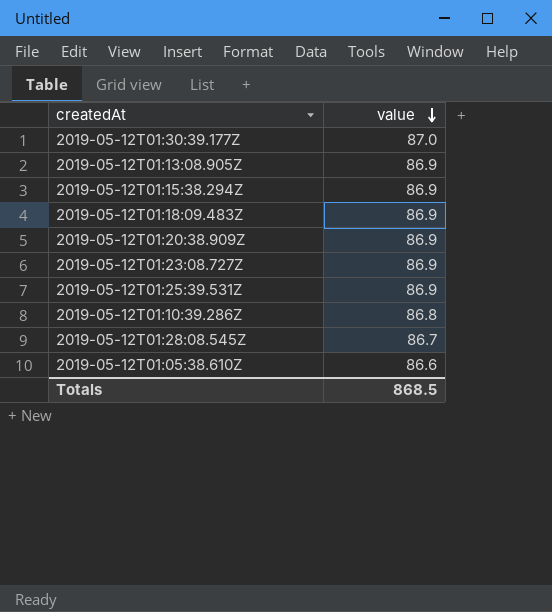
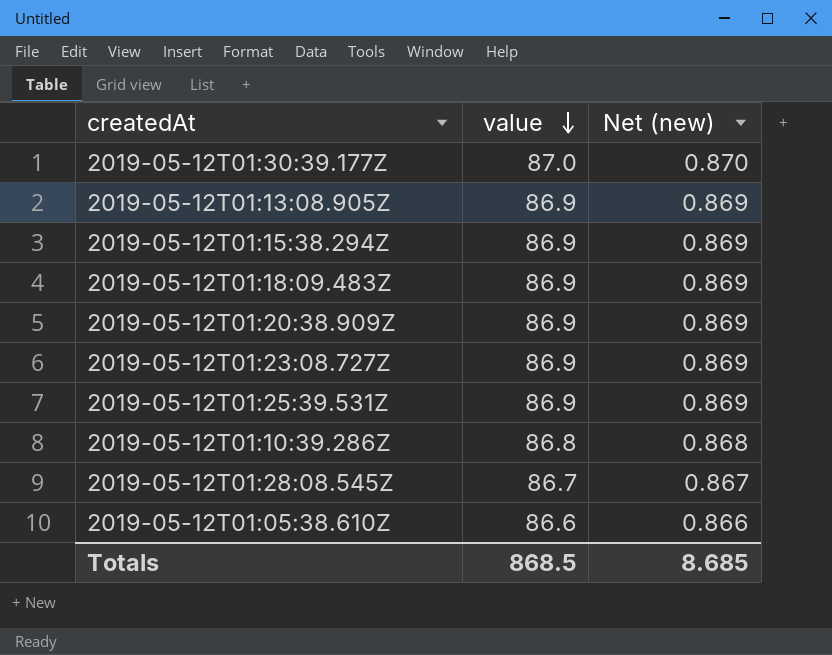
column Net (new) | formula: none -> [value] * 0.01

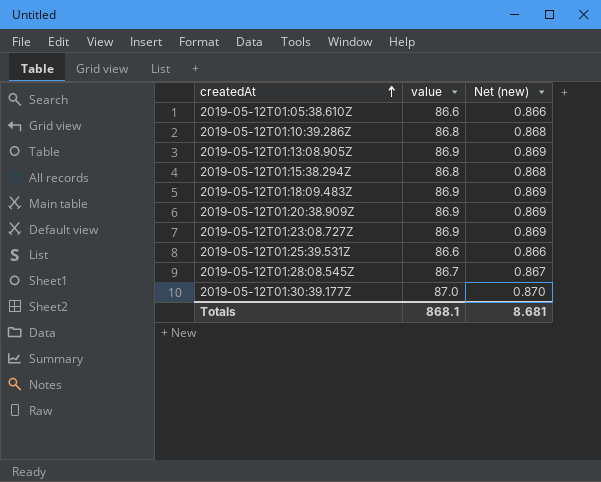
row order: value descending -> createdAt ascending
2019-05-12T01:15:38.294Z | value: 86.9 -> 86.8
2019-05-12T01:15:38.294Z | Net (new): 0.869 -> 0.868
2019-05-12T01:25:39.531Z | value: 86.9 -> 86.6
2019-05-12T01:25:39.531Z | Net (new): 0.869 -> 0.866
Totals | value: 868.5 -> 868.1
Totals | Net (new): 8.685 -> 8.681

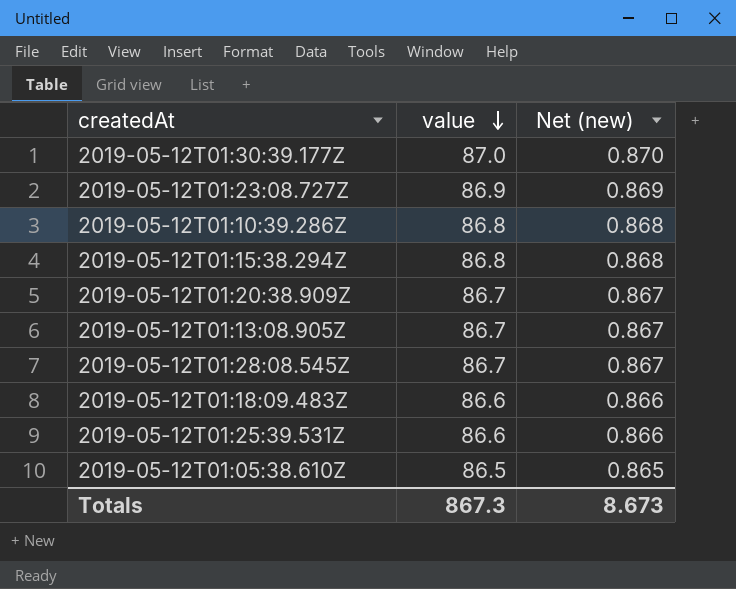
row order: createdAt ascending -> value descending
2019-05-12T01:20:38.909Z | value: 86.9 -> 86.7
2019-05-12T01:20:38.909Z | Net (new): 0.869 -> 0.867
2019-05-12T01:13:08.905Z | value: 86.9 -> 86.7
2019-05-12T01:13:08.905Z | Net (new): 0.869 -> 0.867
2019-05-12T01:18:09.483Z | value: 86.9 -> 86.6
2019-05-12T01:18:09.483Z | Net (new): 0.869 -> 0.866
2019-05-12T01:05:38.610Z | value: 86.6 -> 86.5
2019-05-12T01:05:38.610Z | Net (new): 0.866 -> 0.865
Totals | value: 868.1 -> 867.3
Totals | Net (new): 8.681 -> 8.673

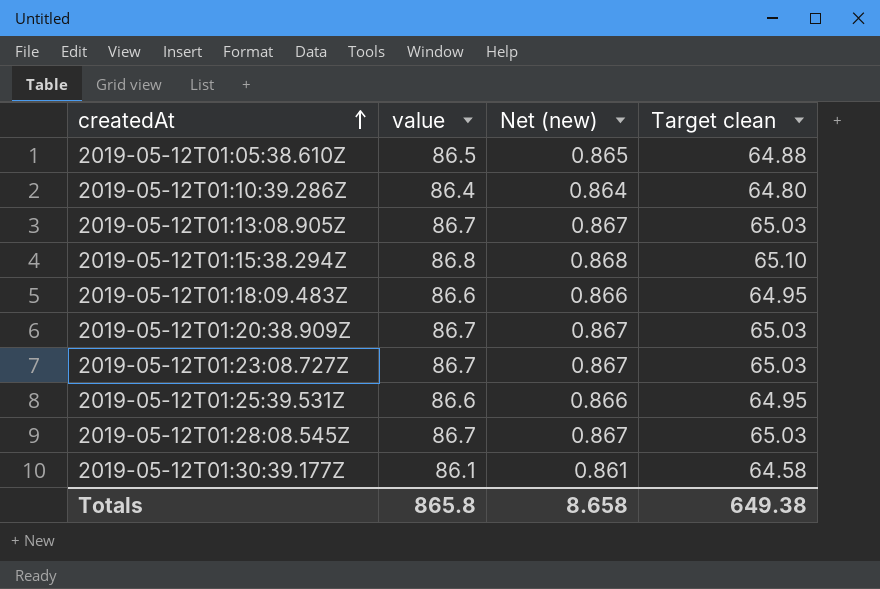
row order: value descending -> createdAt ascending
column Target clean | formula: none -> [value] * 0.75
2019-05-12T01:10:39.286Z | value: 86.8 -> 86.4
2019-05-12T01:10:39.286Z | Net (new): 0.868 -> 0.864
2019-05-12T01:23:08.727Z | value: 86.9 -> 86.7
2019-05-12T01:23:08.727Z | Net (new): 0.869 -> 0.867
2019-05-12T01:30:39.177Z | value: 87.0 -> 86.1
2019-05-12T01:30:39.177Z | Net (new): 0.870 -> 0.861
Totals | value: 867.3 -> 865.8
Totals | Net (new): 8.673 -> 8.658

